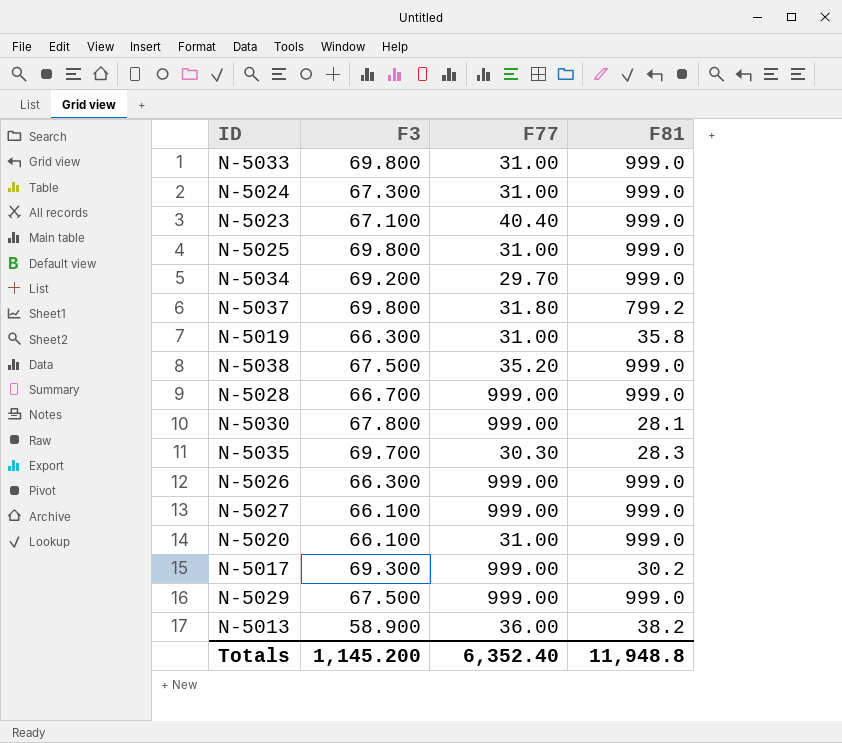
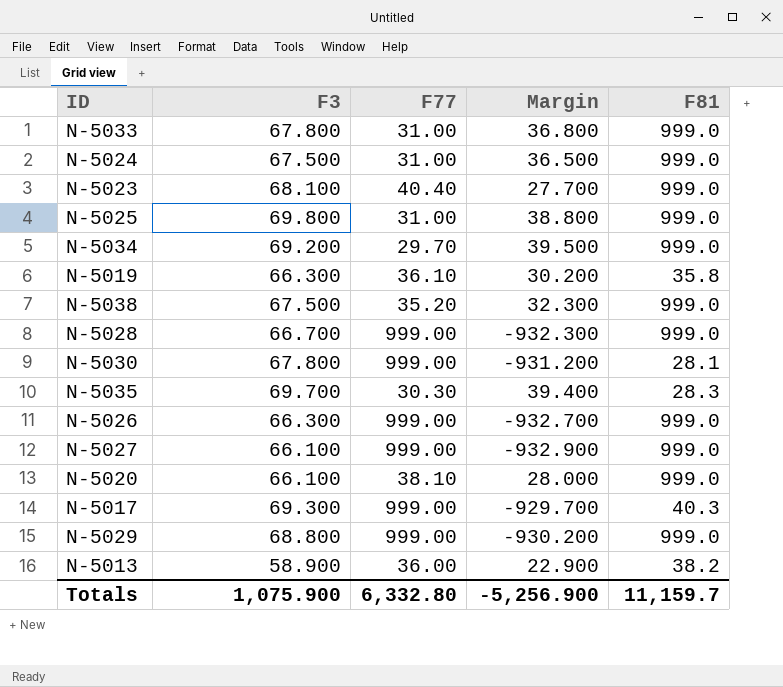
column Margin | formula: none -> [F3] - [F77]
row N-5037: 69.800 | 31.80 | 799.2 -> none
N-5033 | F3: 69.800 -> 67.800
N-5024 | F3: 67.300 -> 67.500
N-5023 | F3: 67.100 -> 68.100
N-5019 | F77: 31.00 -> 36.10
N-5020 | F77: 31.00 -> 38.10
N-5017 | F81: 30.2 -> 40.3
N-5029 | F3: 67.500 -> 68.800
Totals | F3: 1,145.200 -> 1,075.900
Totals | F77: 6,352.40 -> 6,332.80
Totals | F81: 11,948.8 -> 11,159.7

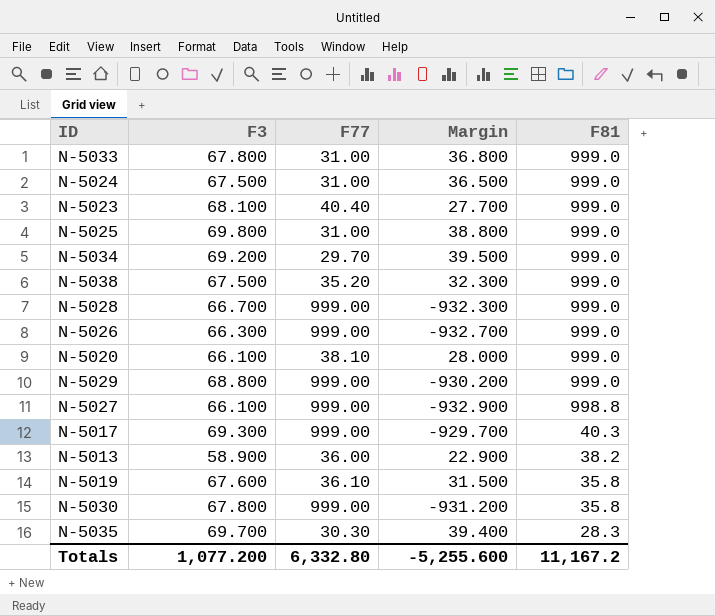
row order: none -> F81 descending
N-5027 | F81: 999.0 -> 998.8
N-5019 | F3: 66.300 -> 67.600
N-5019 | Margin: 30.200 -> 31.500
N-5030 | F81: 28.1 -> 35.8
Totals | F3: 1,075.900 -> 1,077.200
Totals | Margin: -5,256.900 -> -5,255.600
Totals | F81: 11,159.7 -> 11,167.2

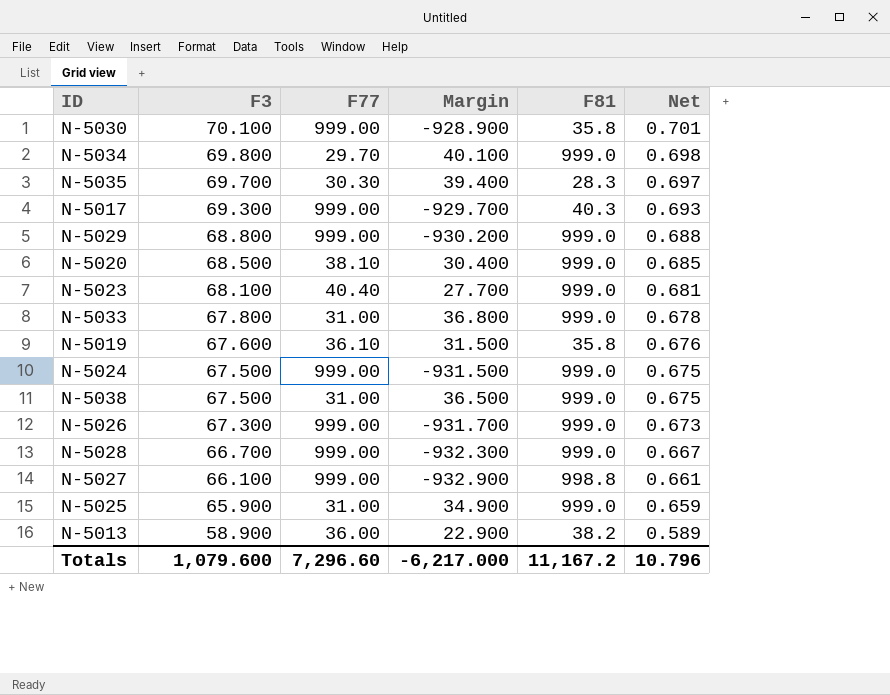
row order: F81 descending -> F3 descending
column Net | formula: none -> [F3] * 0.01
N-5030 | F3: 67.800 -> 70.100
N-5030 | Margin: -931.200 -> -928.900
N-5034 | F3: 69.200 -> 69.800
N-5034 | Margin: 39.500 -> 40.100
N-5020 | F3: 66.100 -> 68.500
N-5020 | Margin: 28.000 -> 30.400
N-5024 | F77: 31.00 -> 999.00
N-5024 | Margin: 36.500 -> -931.500
N-5038 | F77: 35.20 -> 31.00
N-5038 | Margin: 32.300 -> 36.500
N-5026 | F3: 66.300 -> 67.300
N-5026 | Margin: -932.700 -> -931.700
N-5025 | F3: 69.800 -> 65.900
N-5025 | Margin: 38.800 -> 34.900
Totals | F3: 1,077.200 -> 1,079.600
Totals | F77: 6,332.80 -> 7,296.60
Totals | Margin: -5,255.600 -> -6,217.000

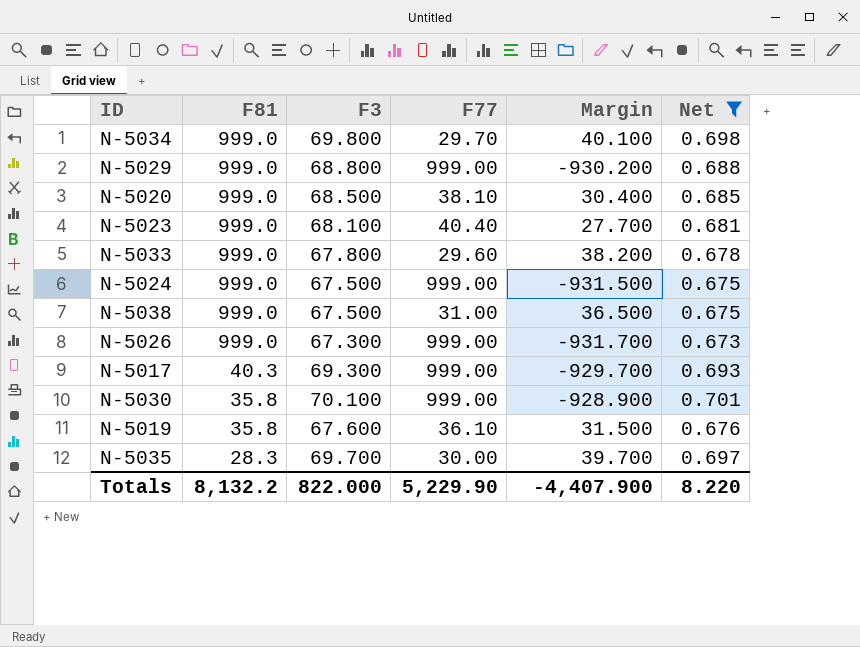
filter: none -> Net >= 0.673
row order: F3 descending -> F81 descending
column F81 | position: 5 -> 2
N-5033 | F77: 31.00 -> 29.60
N-5033 | Margin: 36.800 -> 38.200
N-5035 | F77: 30.30 -> 30.00
N-5035 | Margin: 39.400 -> 39.700
Totals | F81: 11,167.2 -> 8,132.2
Totals | F3: 1,079.600 -> 822.000
Totals | F77: 7,296.60 -> 5,229.90
Totals | Margin: -6,217.000 -> -4,407.900
Totals | Net: 10.796 -> 8.220

